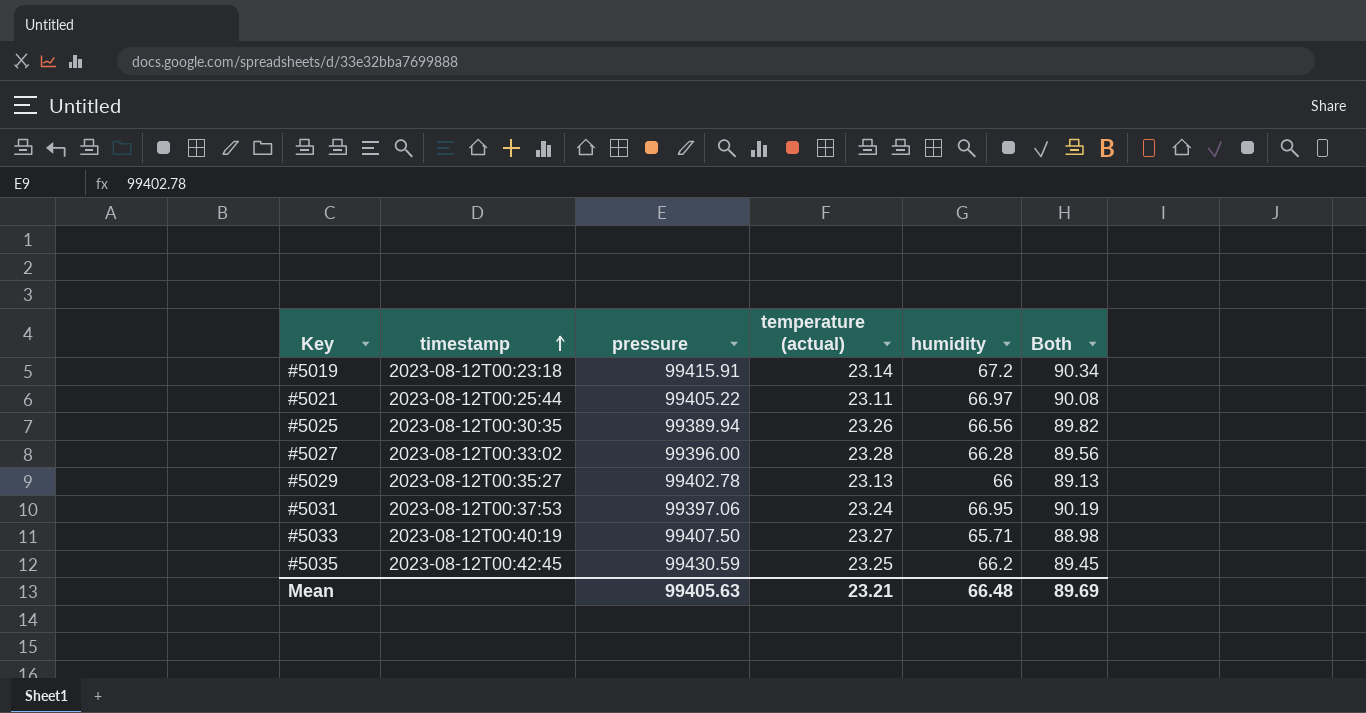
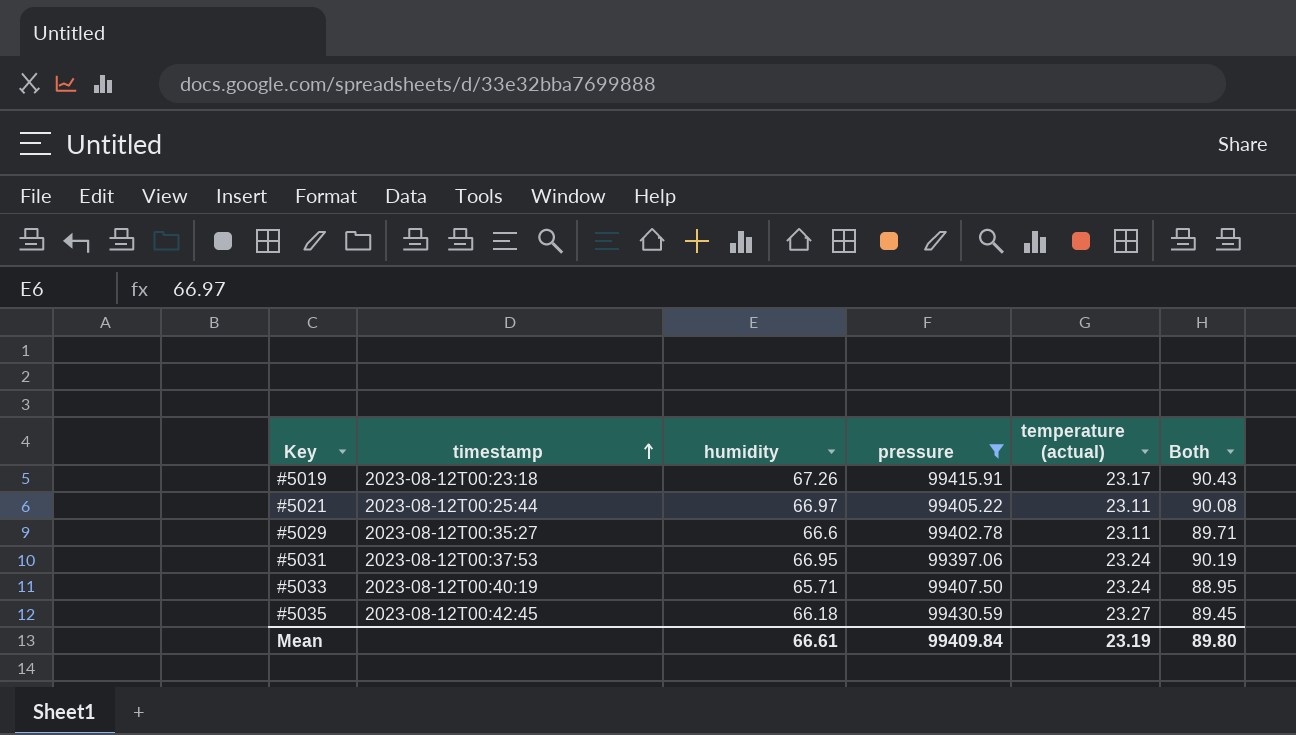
filter: none -> pressure >= 99397.06
column humidity | position: 5 -> 3
#5019 | humidity: 67.2 -> 67.26
#5019 | temperature (actual): 23.14 -> 23.17
#5019 | Both: 90.34 -> 90.43
#5029 | humidity: 66 -> 66.6
#5029 | temperature (actual): 23.13 -> 23.11
#5029 | Both: 89.13 -> 89.71
#5033 | temperature (actual): 23.27 -> 23.24
#5033 | Both: 88.98 -> 88.95
#5035 | humidity: 66.2 -> 66.18
#5035 | temperature (actual): 23.25 -> 23.27
Mean | humidity: 66.48 -> 66.61
Mean | pressure: 99405.63 -> 99409.84
Mean | temperature (actual): 23.21 -> 23.19
Mean | Both: 89.69 -> 89.80

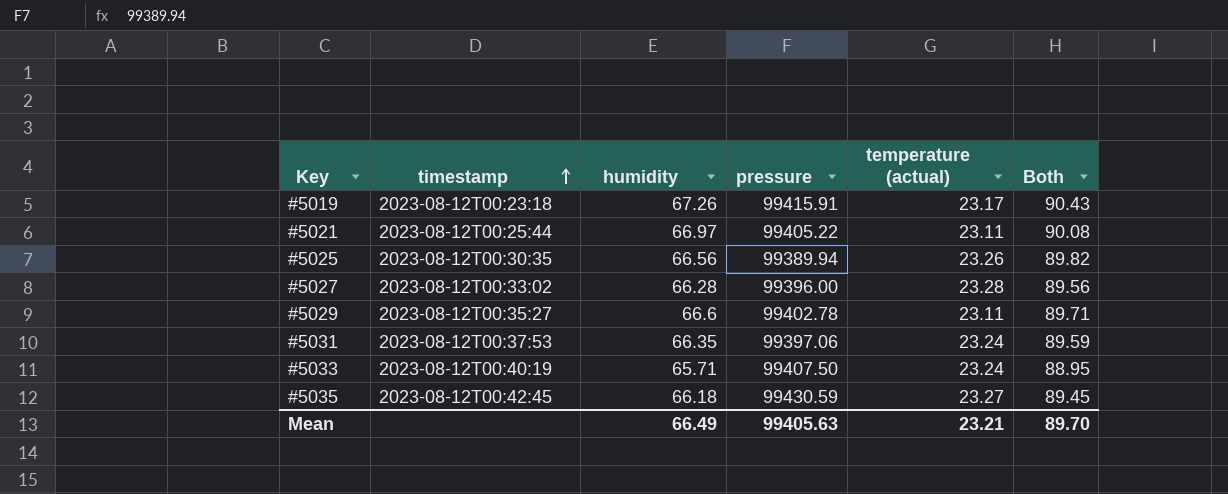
filter: pressure >= 99397.06 -> none
#5031 | humidity: 66.95 -> 66.35
#5031 | Both: 90.19 -> 89.59
Mean | humidity: 66.61 -> 66.49
Mean | pressure: 99409.84 -> 99405.63
Mean | temperature (actual): 23.19 -> 23.21
Mean | Both: 89.80 -> 89.70

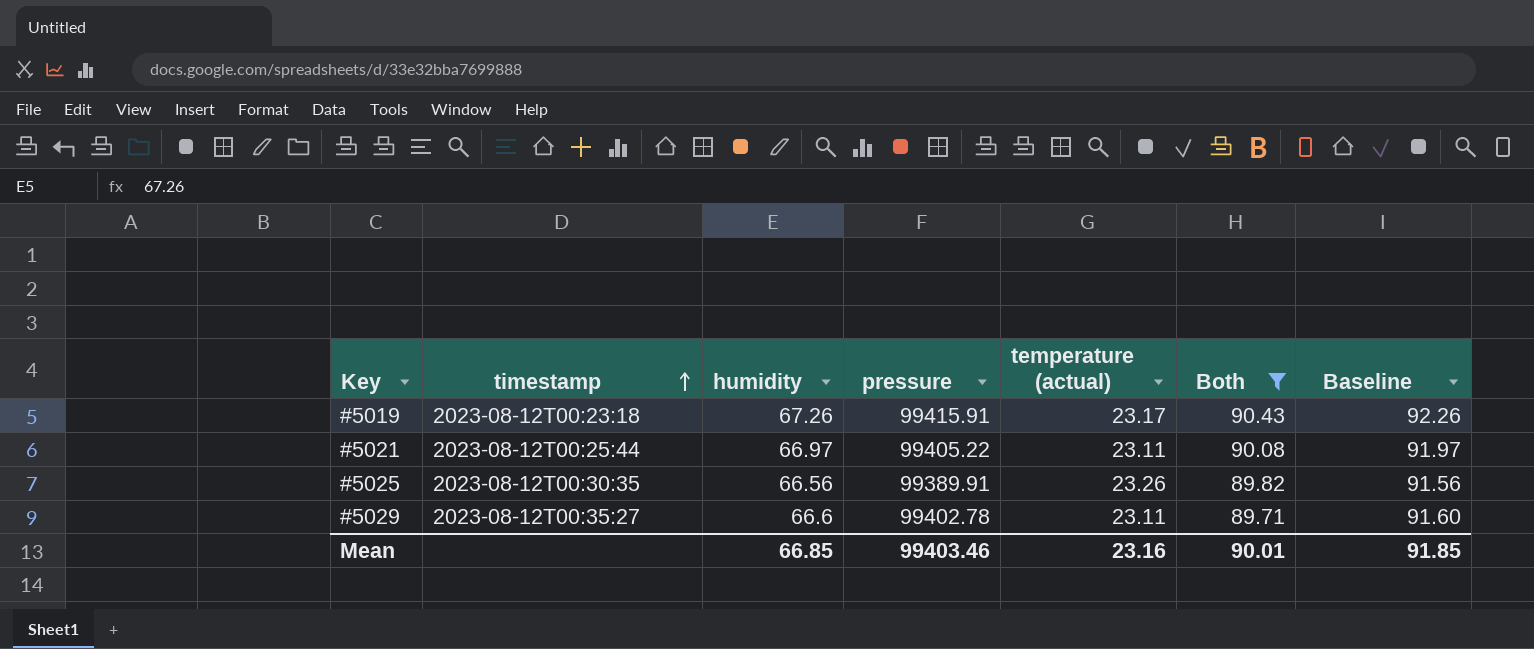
filter: none -> Both >= 89.71
column Baseline | formula: none -> [humidity] + 25
#5025 | pressure: 99389.94 -> 99389.91
Mean | humidity: 66.49 -> 66.85
Mean | pressure: 99405.63 -> 99403.46
Mean | temperature (actual): 23.21 -> 23.16
Mean | Both: 89.70 -> 90.01

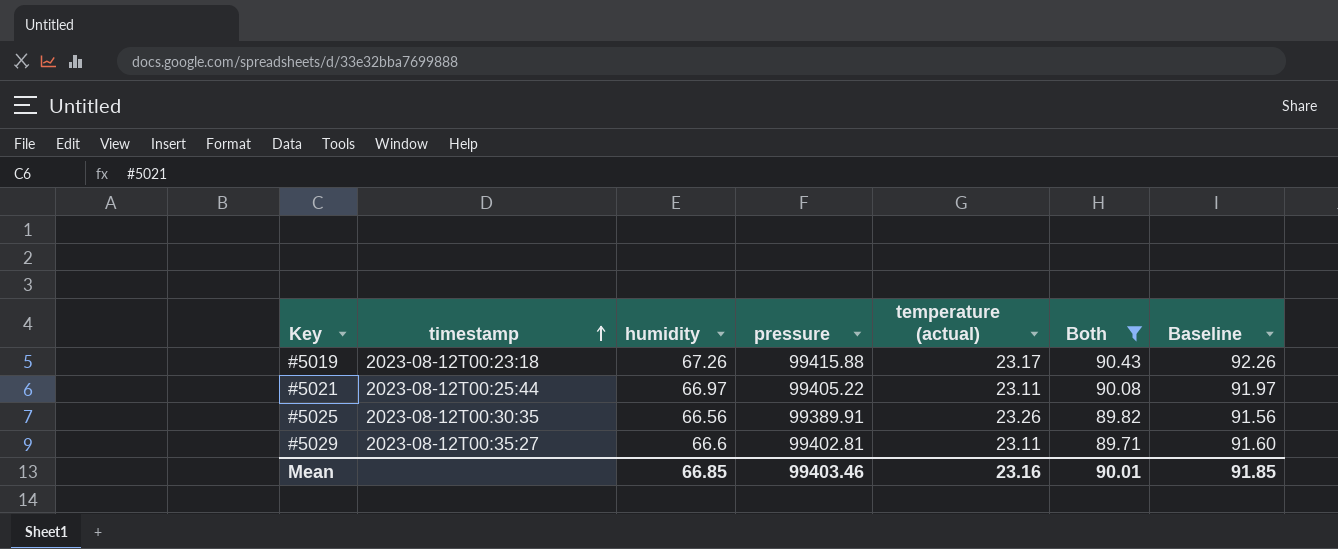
#5019 | pressure: 99415.91 -> 99415.88
#5029 | pressure: 99402.78 -> 99402.81

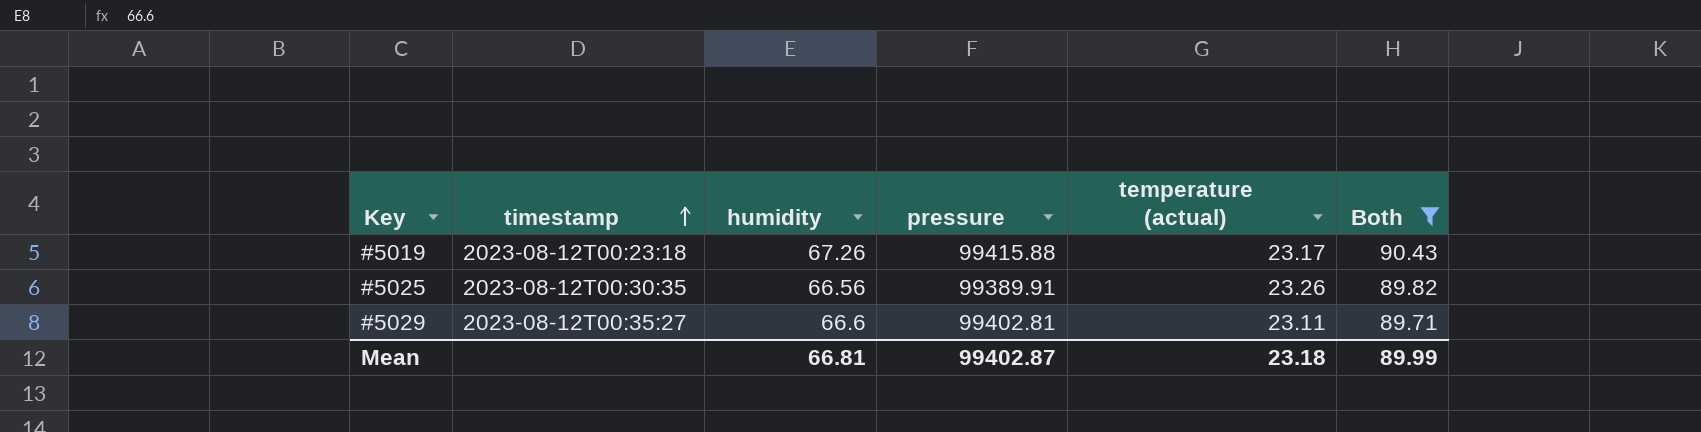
column Baseline | formula: [humidity] + 25 -> none
row #5021: 2023-08-12T00:25:44 | 66.97 | 99405.22 | 23.11 | 90.08 | 91.97 -> none
Mean | humidity: 66.85 -> 66.81
Mean | pressure: 99403.46 -> 99402.87
Mean | temperature (actual): 23.16 -> 23.18
Mean | Both: 90.01 -> 89.99

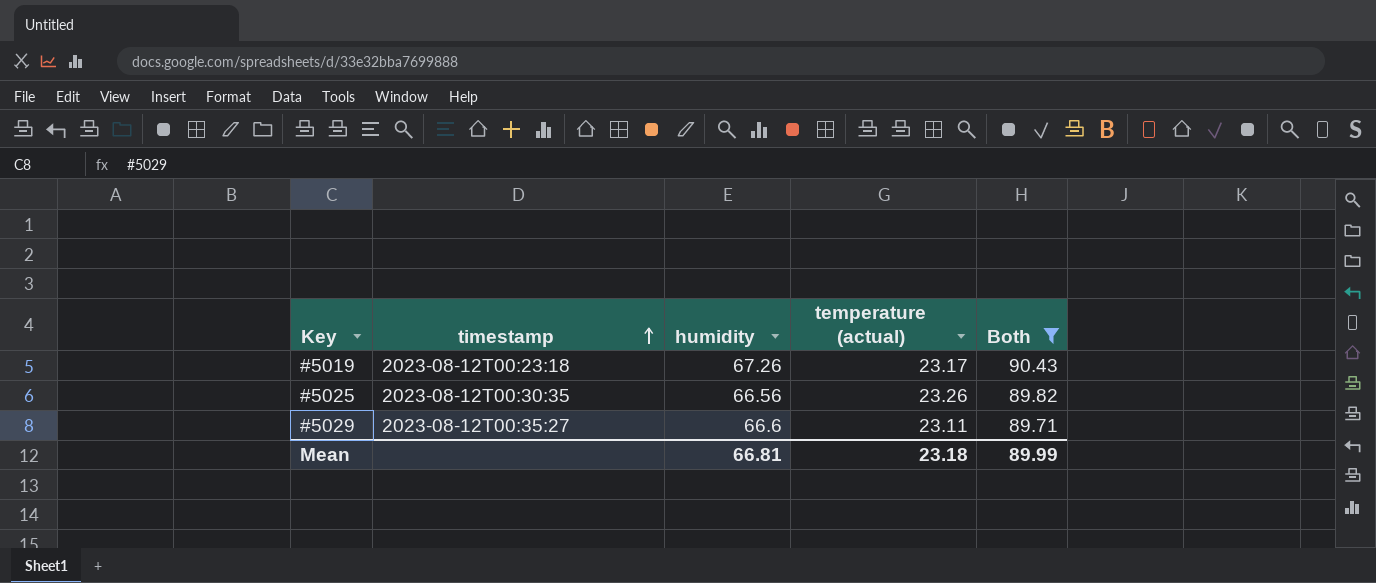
column pressure | position: 4 -> none

